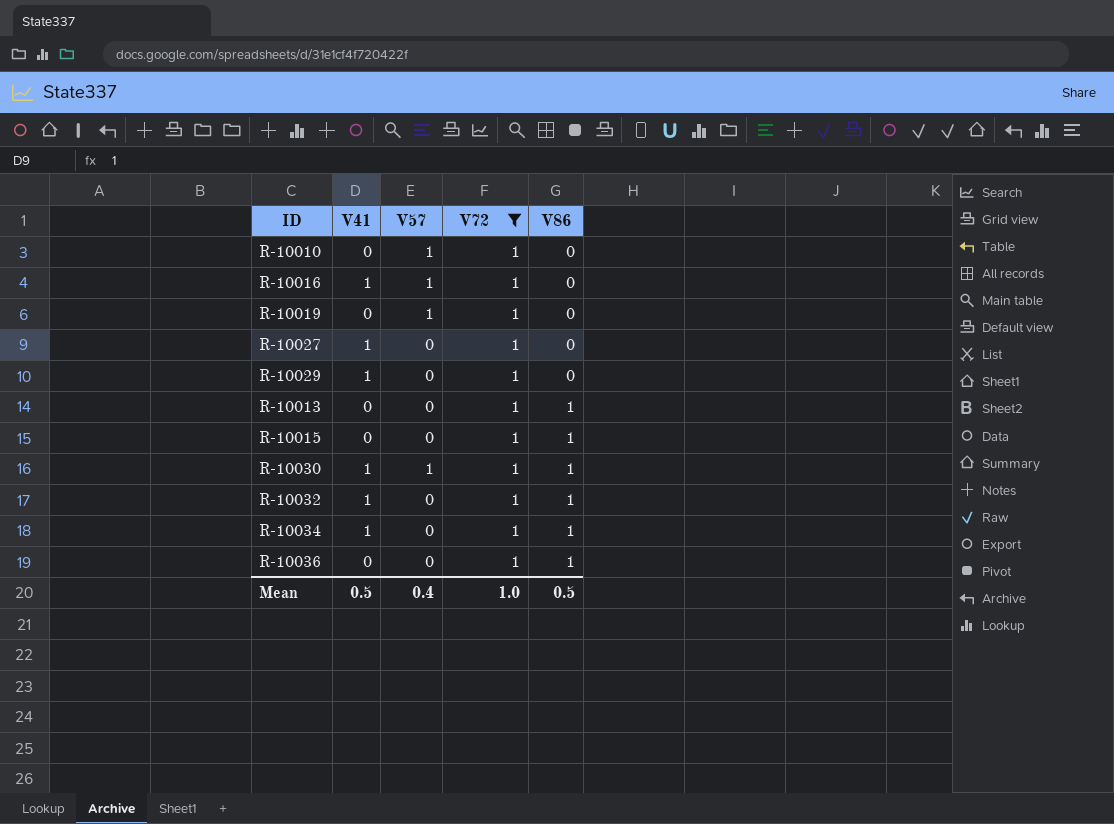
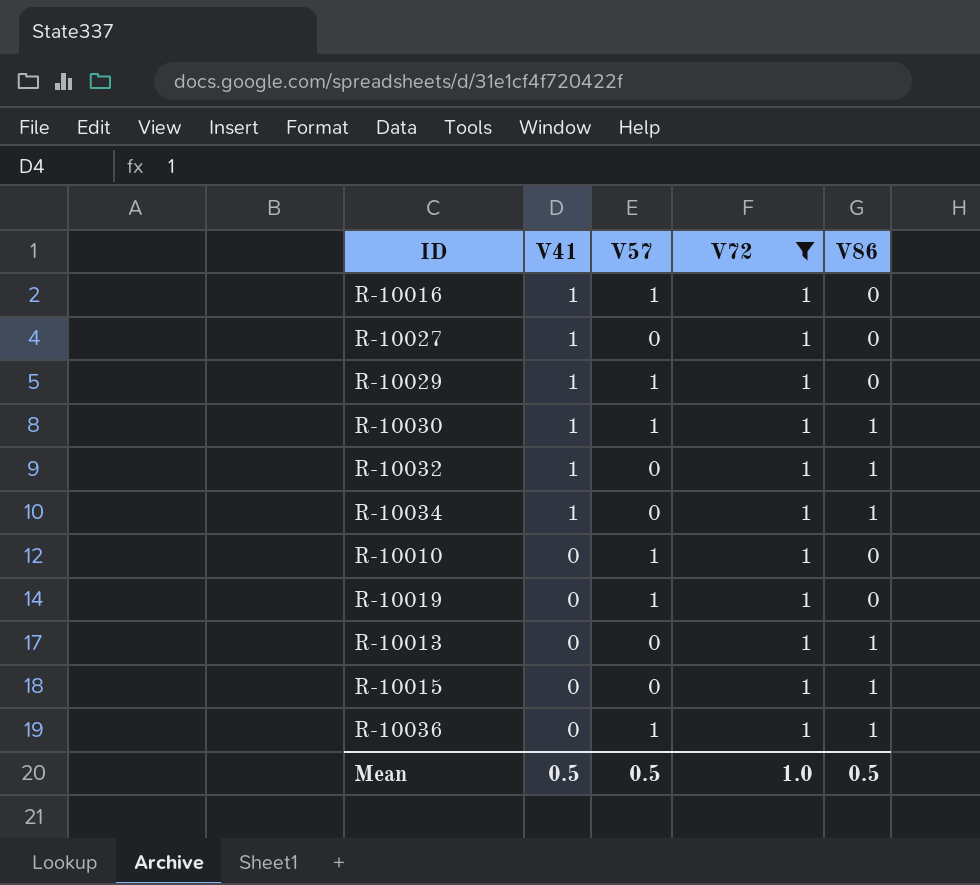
row order: V86 ascending -> V41 descending
R-10029 | V57: 0 -> 1
R-10036 | V57: 0 -> 1
Mean | V57: 0.4 -> 0.5

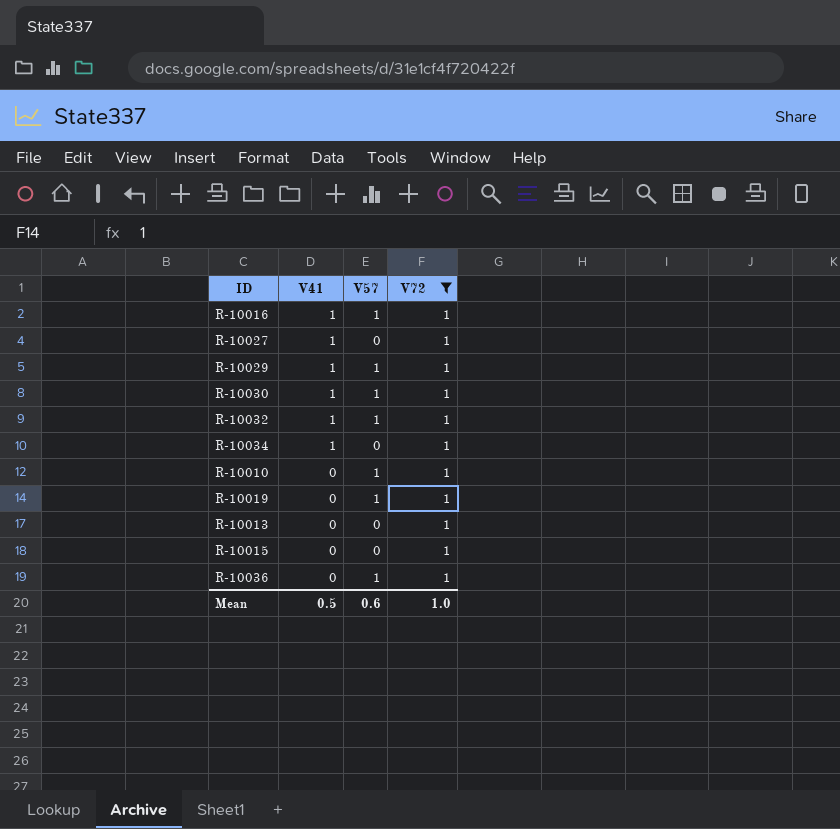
column V86 | position: 5 -> none
R-10032 | V57: 0 -> 1
Mean | V57: 0.5 -> 0.6

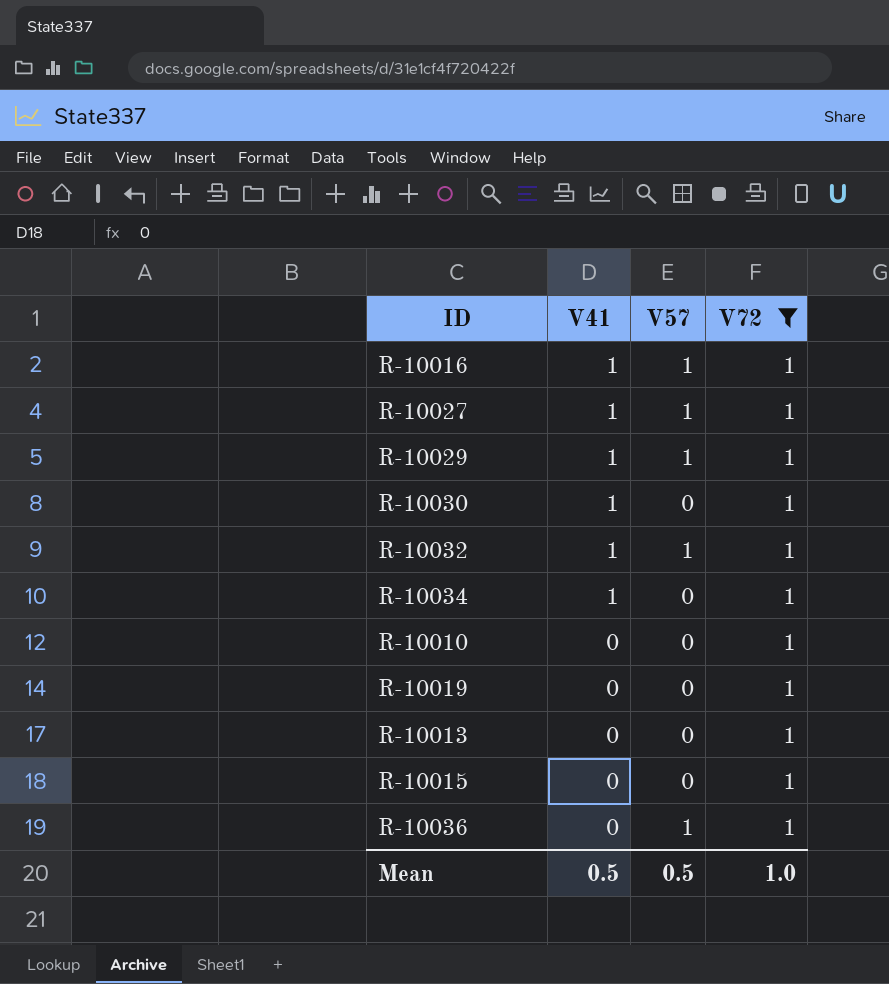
R-10027 | V57: 0 -> 1
R-10030 | V57: 1 -> 0
R-10010 | V57: 1 -> 0
R-10019 | V57: 1 -> 0
Mean | V57: 0.6 -> 0.5

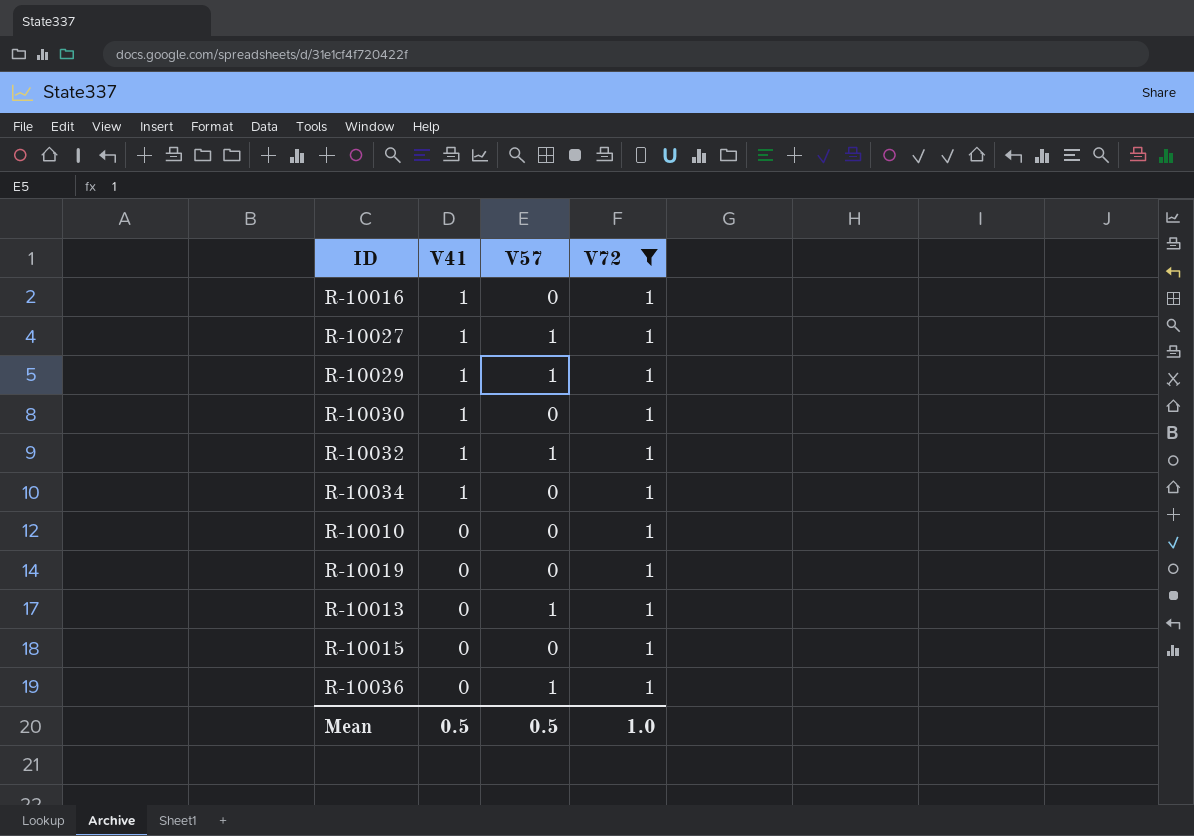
R-10016 | V57: 1 -> 0
R-10013 | V57: 0 -> 1

